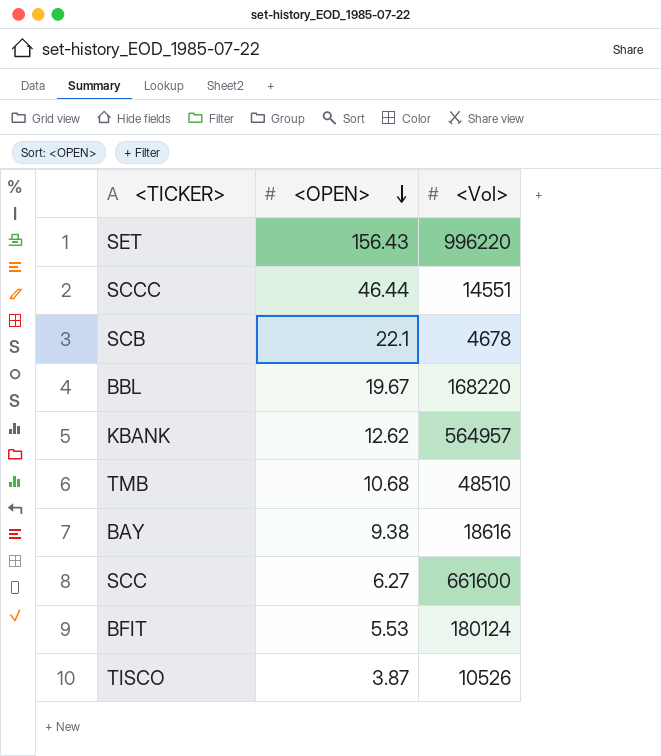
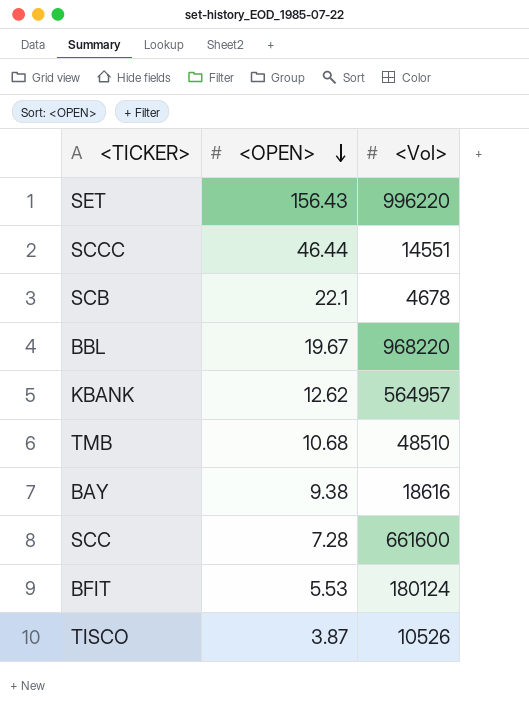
BBL | <Vol>: 168220 -> 968220
SCC | <OPEN>: 6.27 -> 7.28

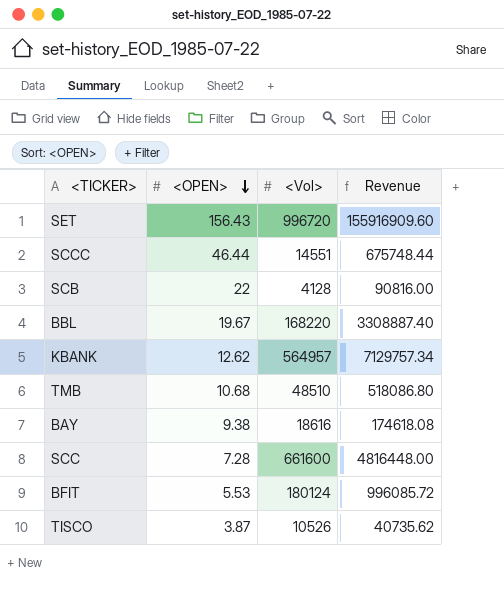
column Revenue | formula: none -> [<OPEN>] * [<Vol>]
SET | <Vol>: 996220 -> 996720
SCB | <OPEN>: 22.1 -> 22
SCB | <Vol>: 4678 -> 4128
BBL | <Vol>: 968220 -> 168220

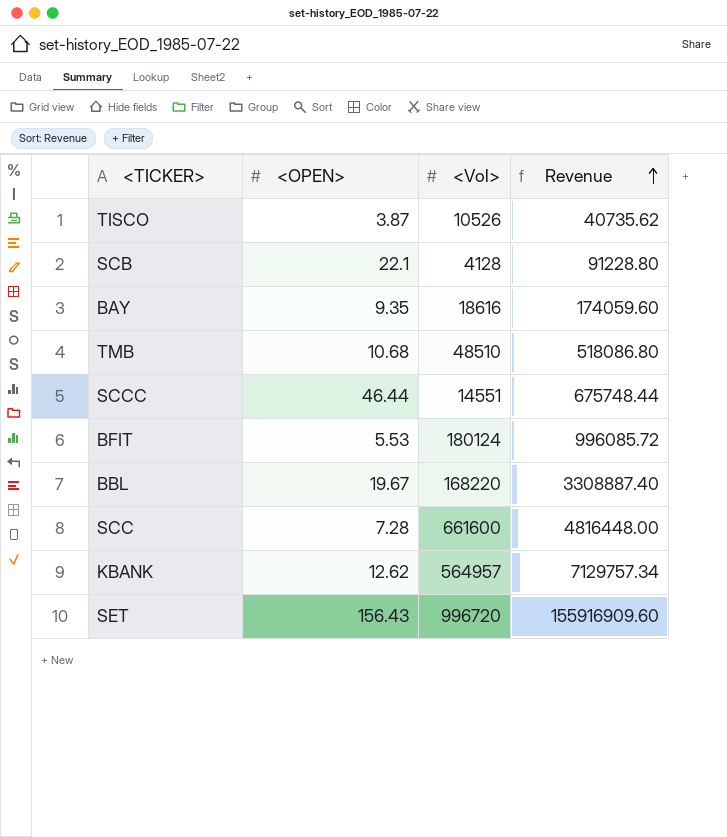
row order: <OPEN> descending -> Revenue ascending
SCB | <OPEN>: 22 -> 22.1
SCB | Revenue: 90816.00 -> 91228.80
BAY | <OPEN>: 9.38 -> 9.35
BAY | Revenue: 174618.08 -> 174059.60

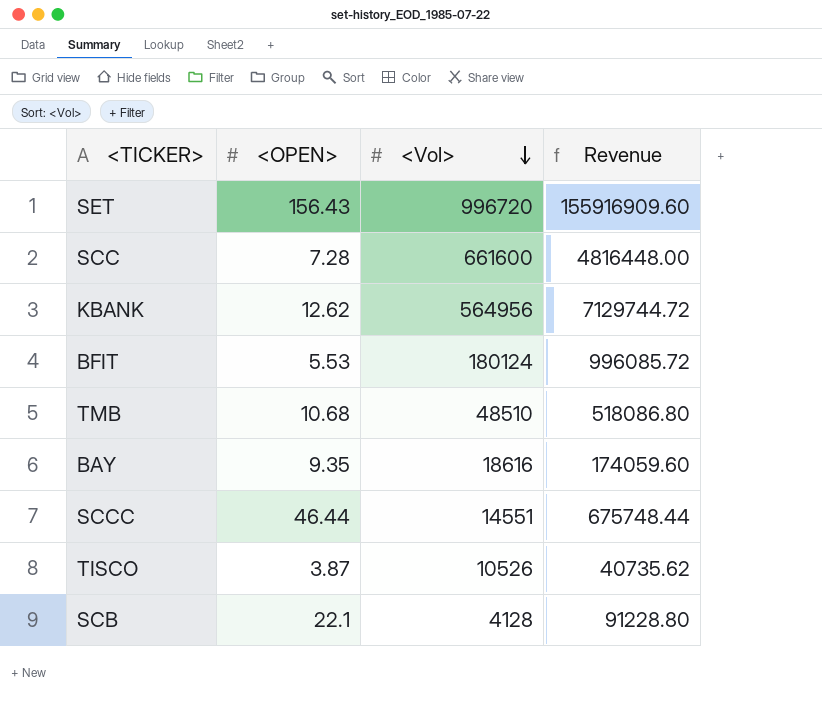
row order: Revenue ascending -> <Vol> descending
row BBL: 19.67 | 168220 | 3308887.40 -> none
KBANK | <Vol>: 564957 -> 564956
KBANK | Revenue: 7129757.34 -> 7129744.72

